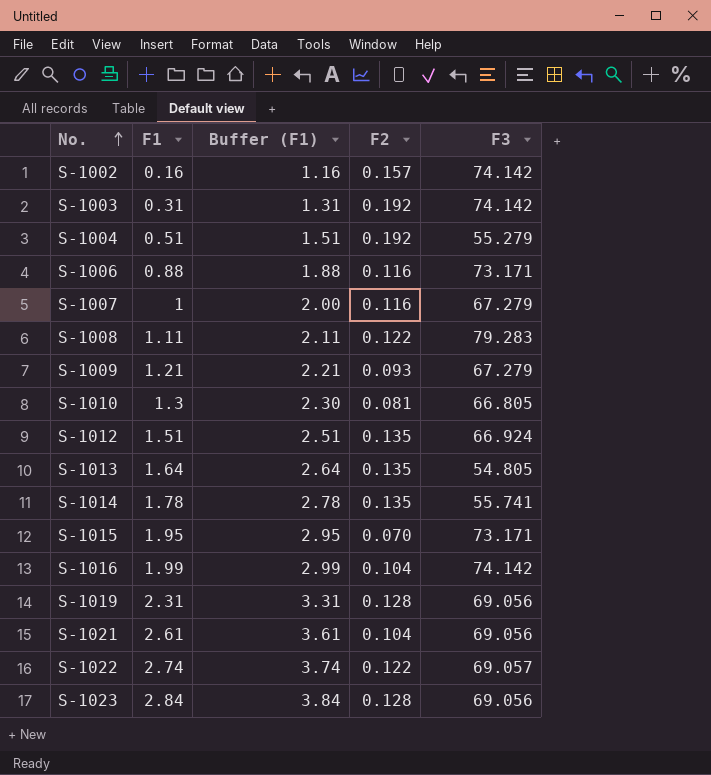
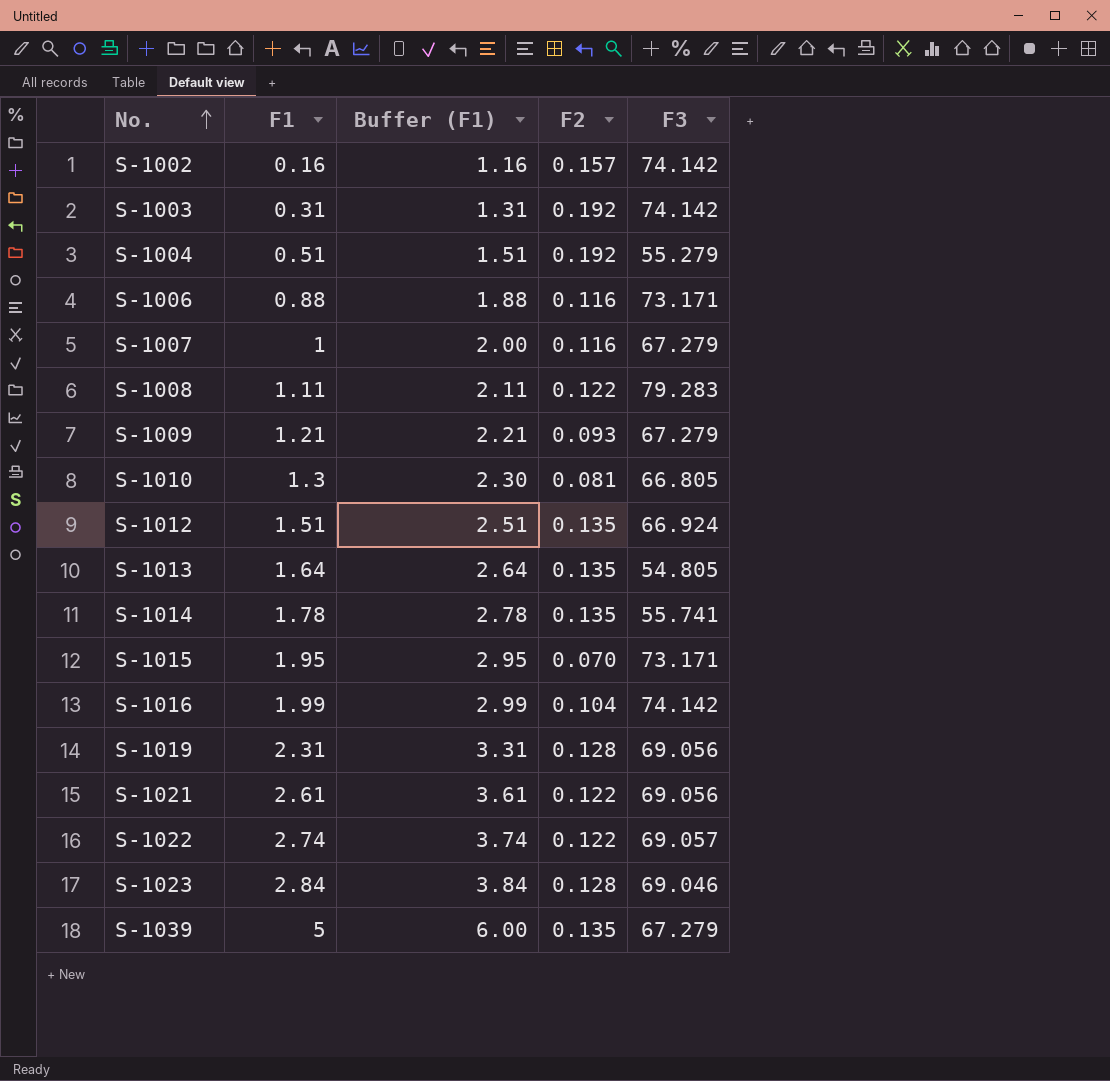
S-1021 | F2: 0.104 -> 0.122
S-1023 | F3: 69.056 -> 69.046
row S-1039: none -> 5 | 6.00 | 0.135 | 67.279

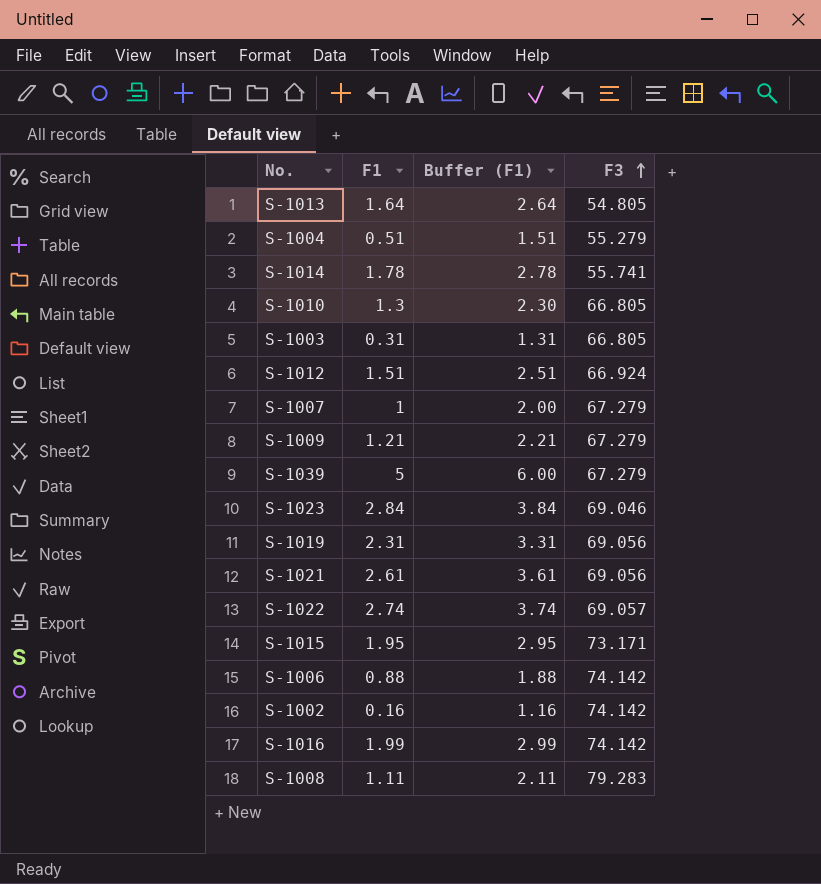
row order: No. ascending -> F3 ascending
column F2 | position: 4 -> none
S-1003 | F3: 74.142 -> 66.805
S-1006 | F3: 73.171 -> 74.142

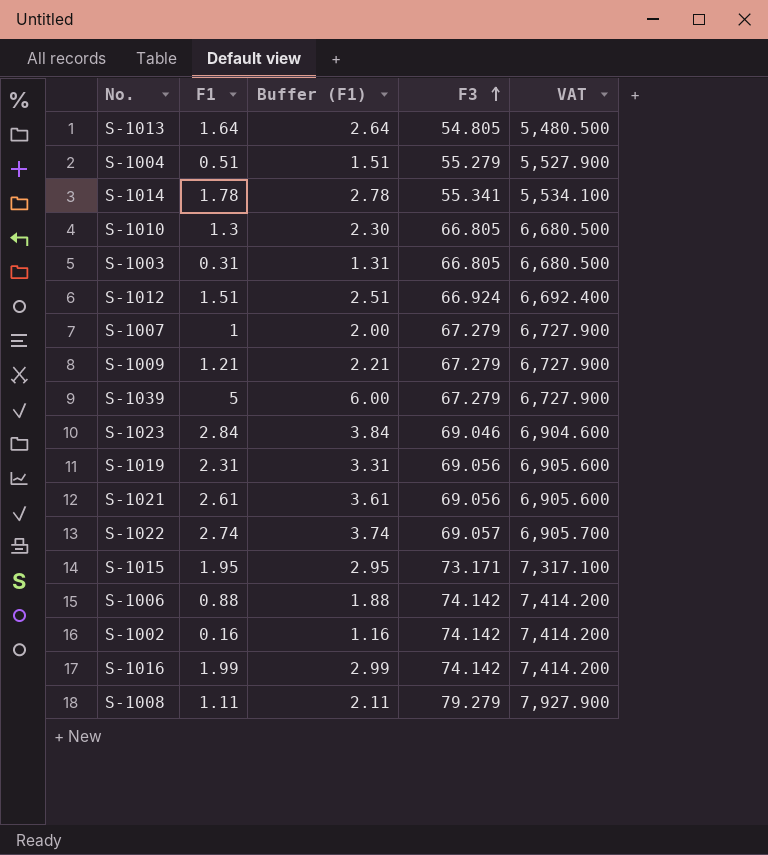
column VAT | formula: none -> [F3] * 100
S-1014 | F3: 55.741 -> 55.341
S-1008 | F3: 79.283 -> 79.279

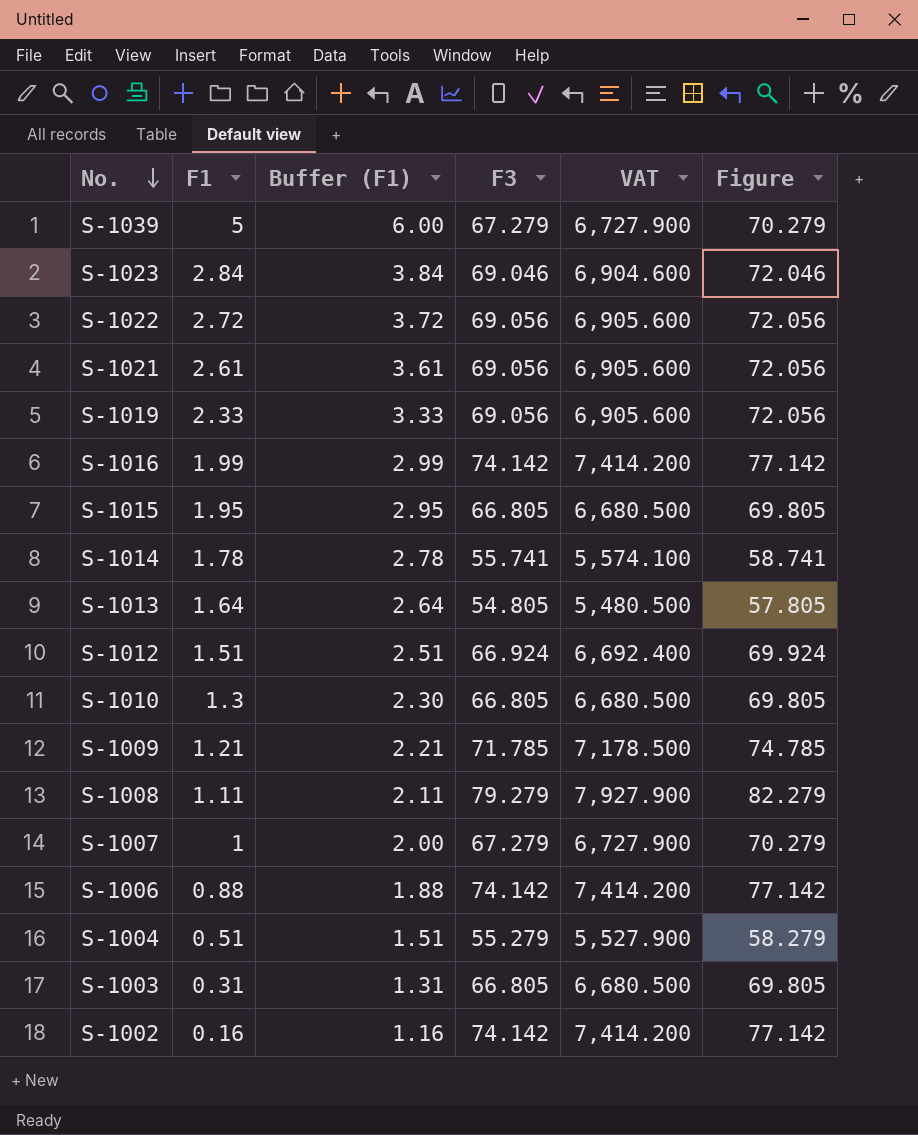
row order: F3 ascending -> No. descending
column Figure | formula: none -> [F3] + 3
S-1022 | F1: 2.74 -> 2.72
S-1022 | Buffer (F1): 3.74 -> 3.72
S-1022 | F3: 69.057 -> 69.056
S-1022 | VAT: 6,905.700 -> 6,905.600
S-1019 | F1: 2.31 -> 2.33
S-1019 | Buffer (F1): 3.31 -> 3.33
S-1015 | F3: 73.171 -> 66.805
S-1015 | VAT: 7,317.100 -> 6,680.500
S-1014 | F3: 55.341 -> 55.741
S-1014 | VAT: 5,534.100 -> 5,574.100
S-1009 | F3: 67.279 -> 71.785
S-1009 | VAT: 6,727.900 -> 7,178.500

